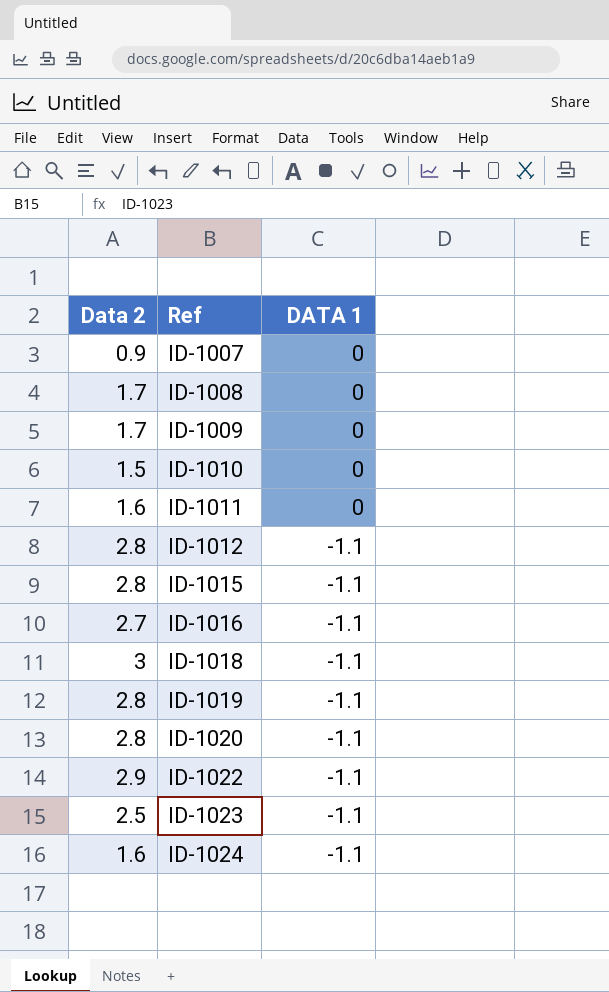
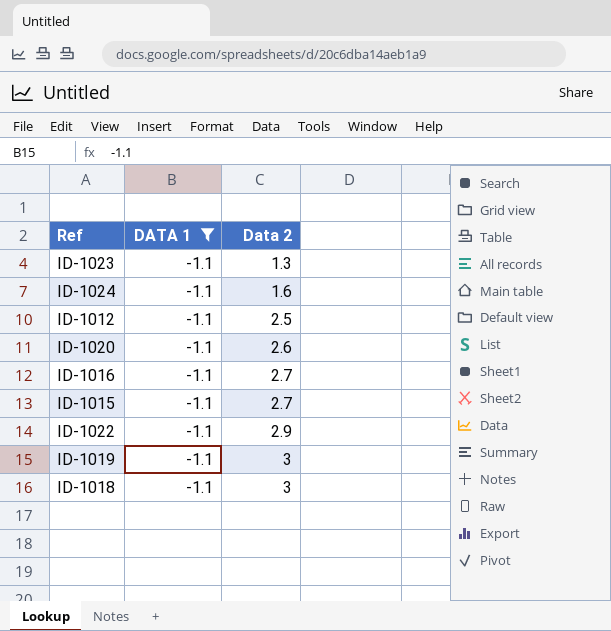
filter: none -> DATA 1 = -1.1
row order: Ref ascending -> Data 2 ascending
column Data 2 | position: 1 -> 3
ID-1023 | Data 2: 2.5 -> 1.3
ID-1012 | Data 2: 2.8 -> 2.5
ID-1020 | Data 2: 2.8 -> 2.6
ID-1015 | Data 2: 2.8 -> 2.7
ID-1019 | Data 2: 2.8 -> 3

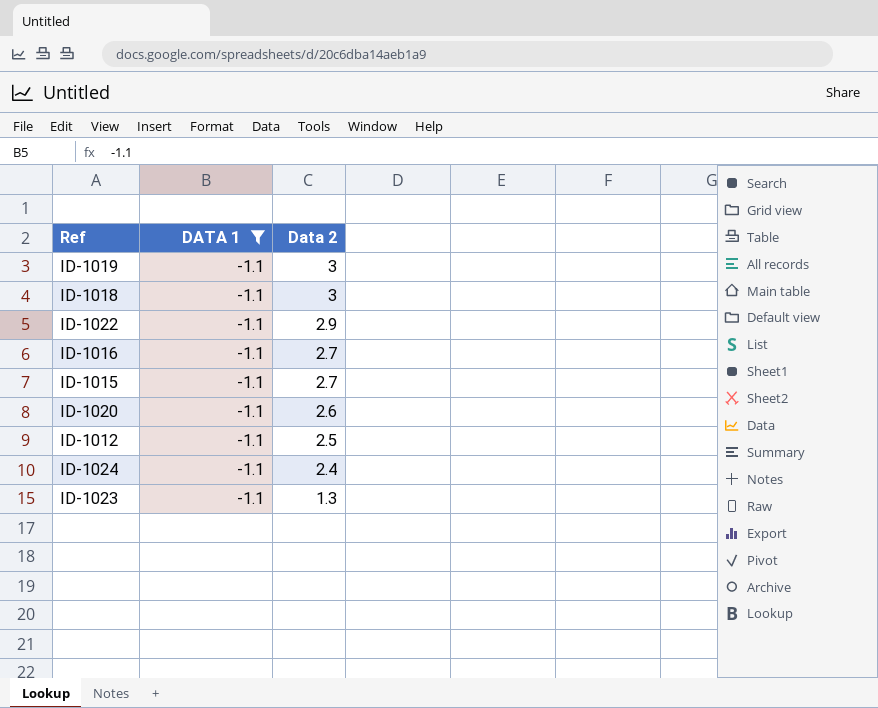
row order: Data 2 ascending -> Data 2 descending
ID-1024 | Data 2: 1.6 -> 2.4

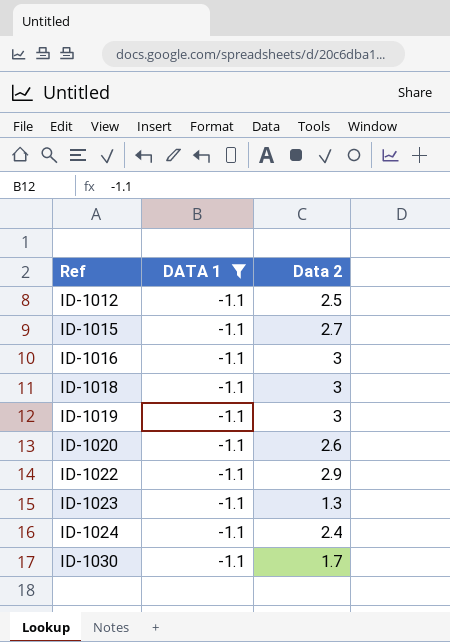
row order: Data 2 descending -> Ref ascending
ID-1016 | Data 2: 2.7 -> 3
row ID-1030: none -> -1.1 | 1.7

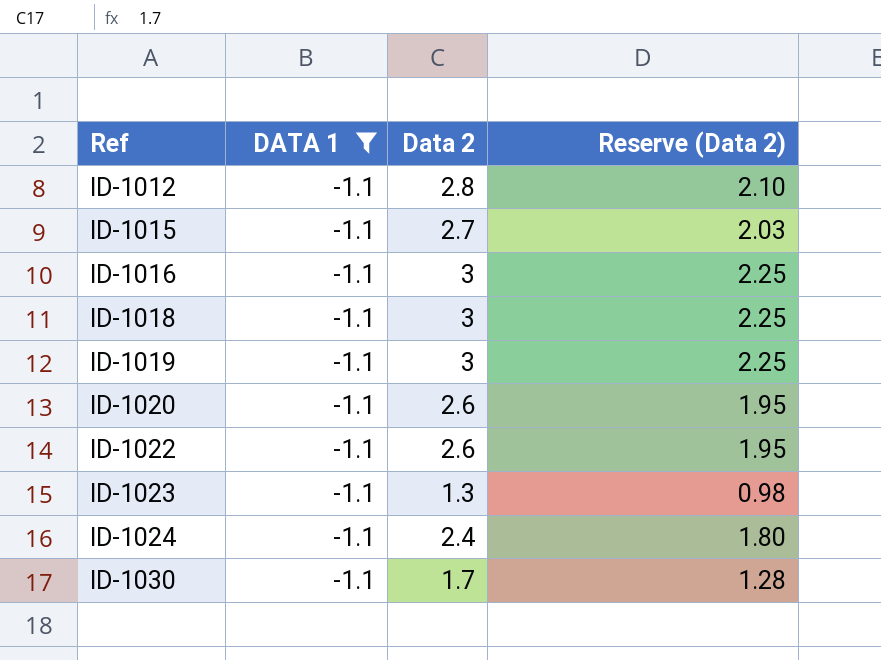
column Reserve (Data 2) | formula: none -> [Data 2] * 0.75
ID-1012 | Data 2: 2.5 -> 2.8
ID-1022 | Data 2: 2.9 -> 2.6

